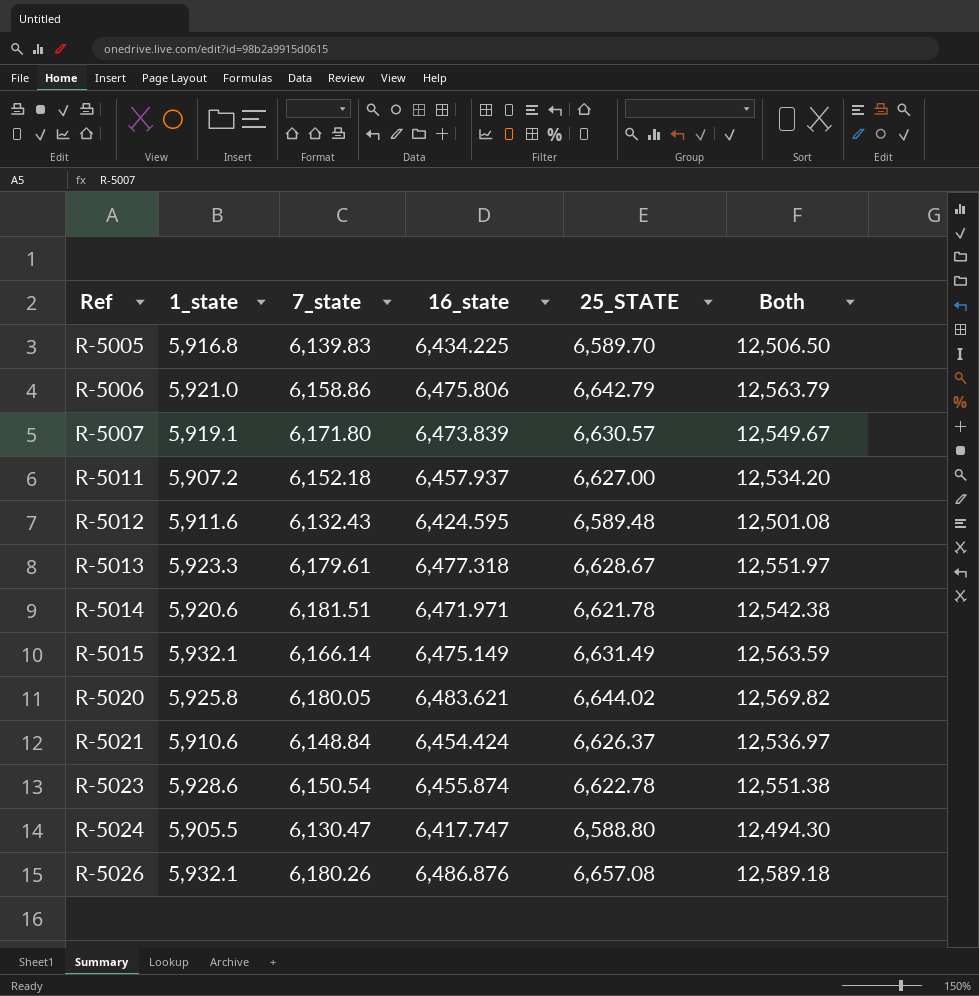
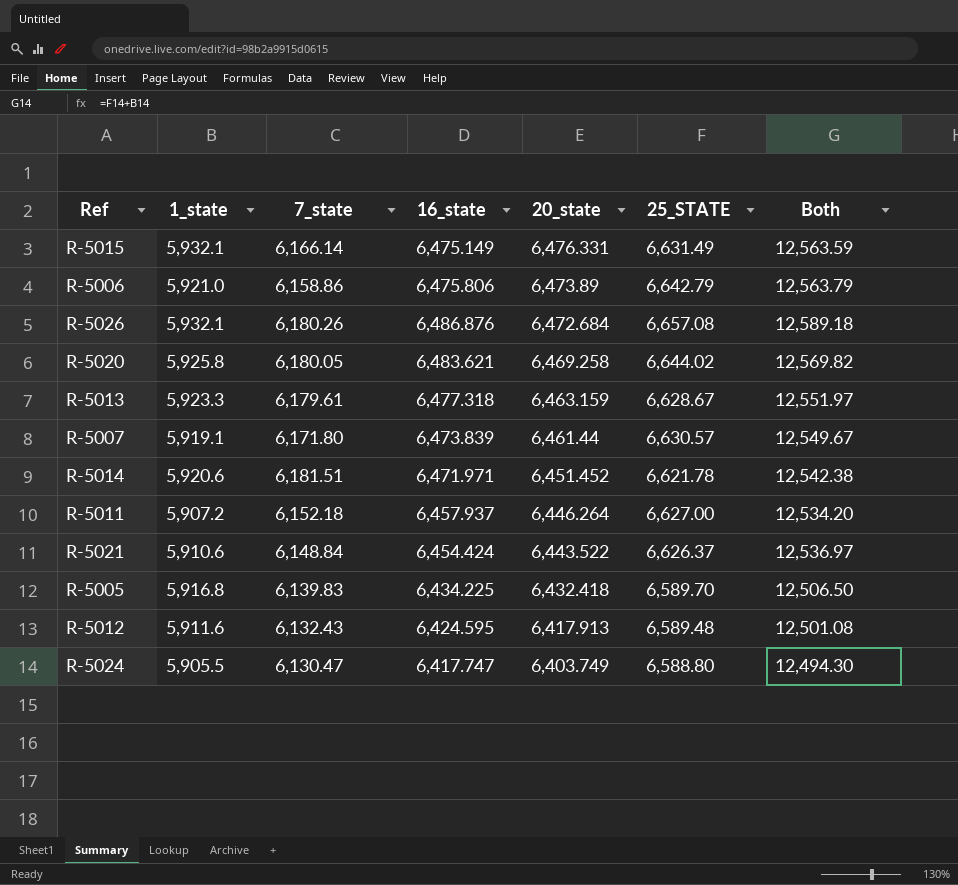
row order: Ref ascending -> 20_state descending
column 20_state | position: none -> 5
row R-5023: 5,928.6 | 6,150.54 | 6,455.874 | 6,622.78 | 12,551.38 -> none

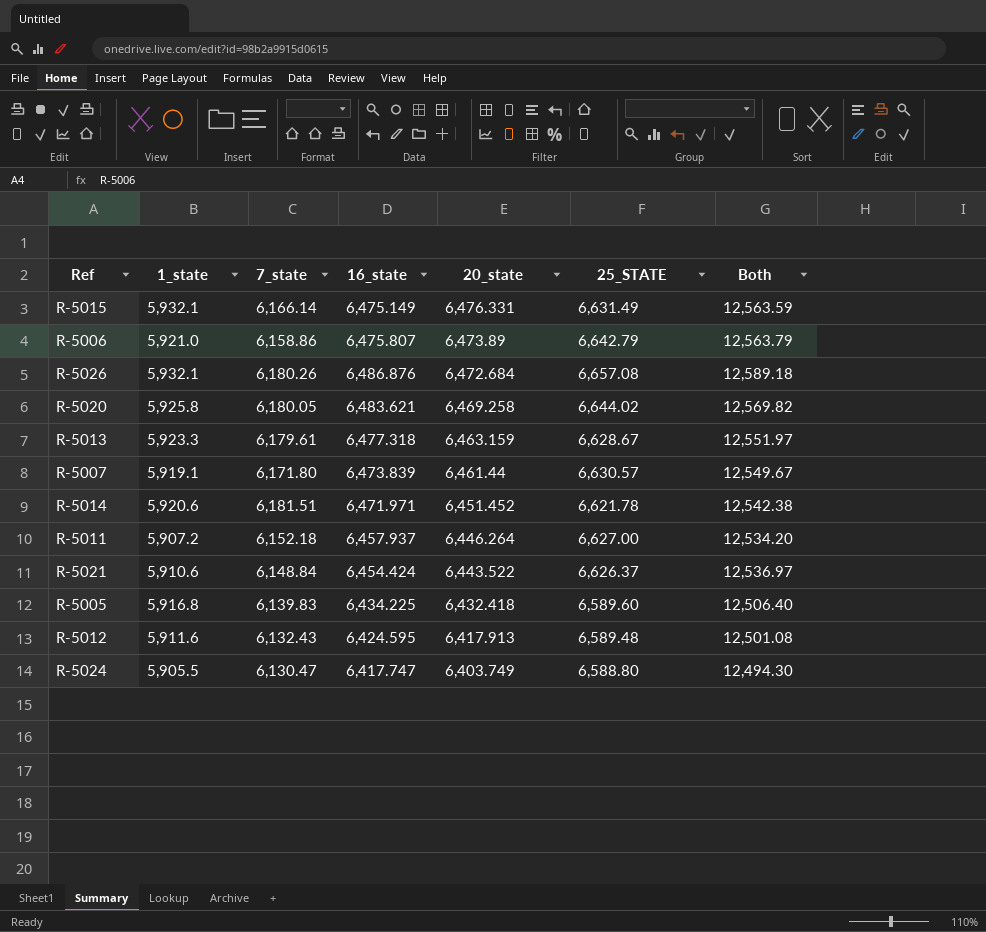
R-5006 | 16_state: 6,475.806 -> 6,475.807
R-5005 | 25_STATE: 6,589.70 -> 6,589.60
R-5005 | Both: 12,506.50 -> 12,506.40

